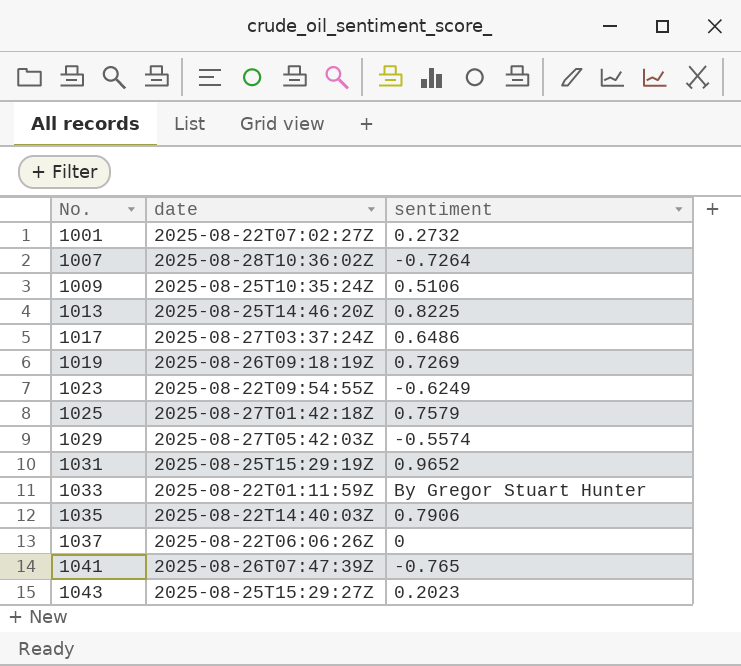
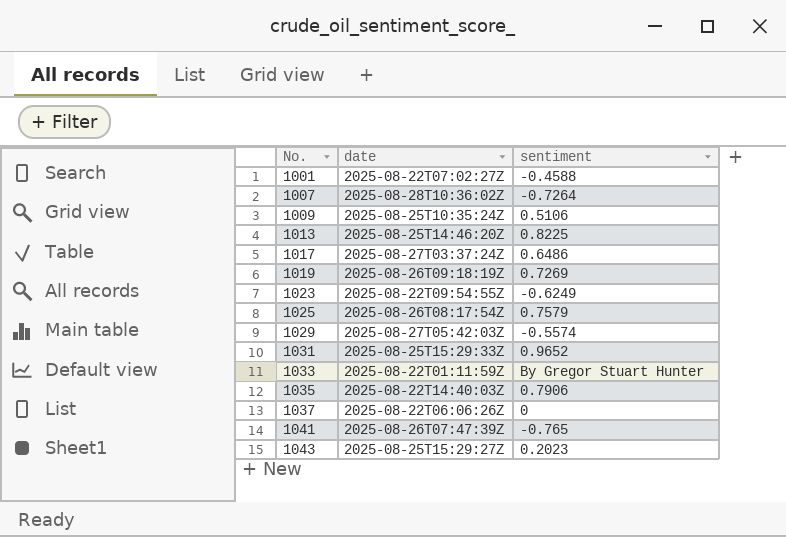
1001 | sentiment: 0.2732 -> -0.4588
1025 | date: 2025-08-27T01:42:18Z -> 2025-08-26T08:17:54Z
1031 | date: 2025-08-25T15:29:19Z -> 2025-08-25T15:29:33Z

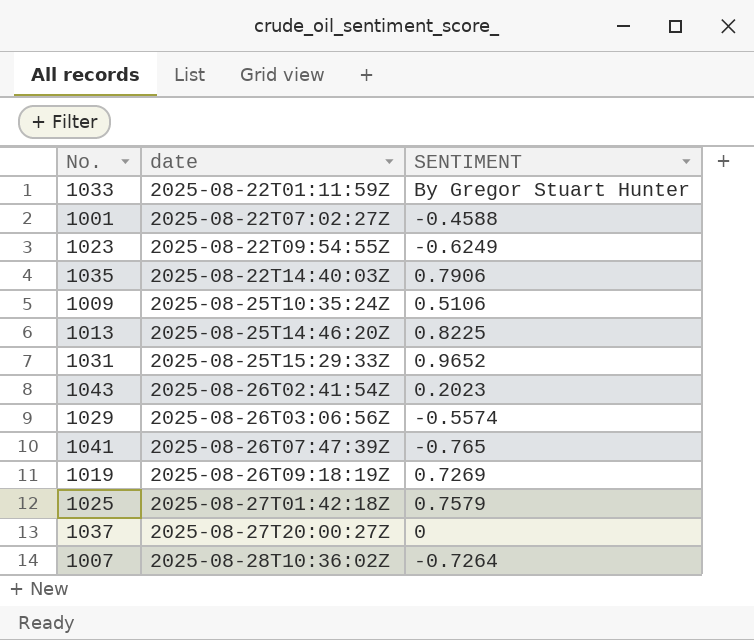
row order: No. ascending -> date ascending
column name: sentiment -> SENTIMENT
row 1017: 2025-08-27T03:37:24Z | 0.6486 -> none
1043 | date: 2025-08-25T15:29:27Z -> 2025-08-26T02:41:54Z
1029 | date: 2025-08-27T05:42:03Z -> 2025-08-26T03:06:56Z
1025 | date: 2025-08-26T08:17:54Z -> 2025-08-27T01:42:18Z
1037 | date: 2025-08-22T06:06:26Z -> 2025-08-27T20:00:27Z

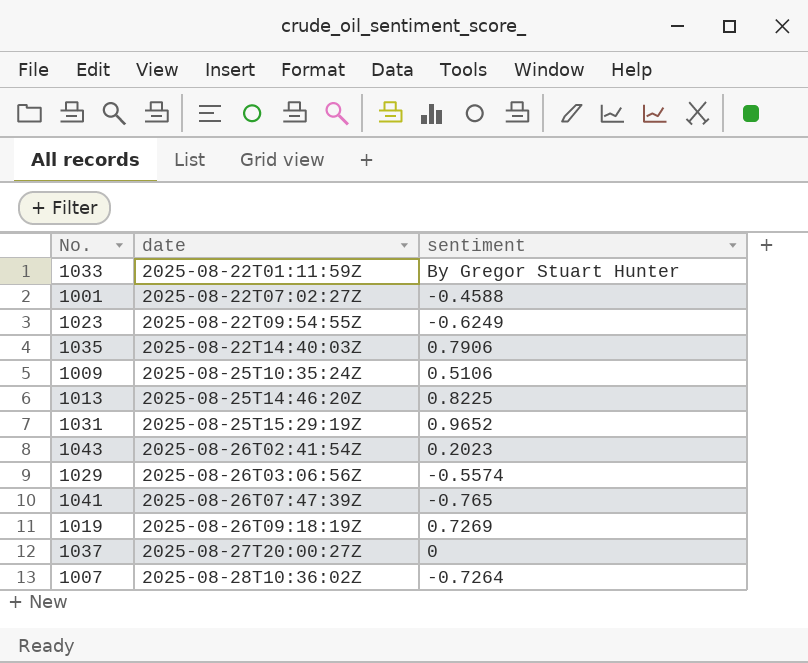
column name: SENTIMENT -> sentiment
row 1025: 2025-08-27T01:42:18Z | 0.7579 -> none
1031 | date: 2025-08-25T15:29:33Z -> 2025-08-25T15:29:19Z

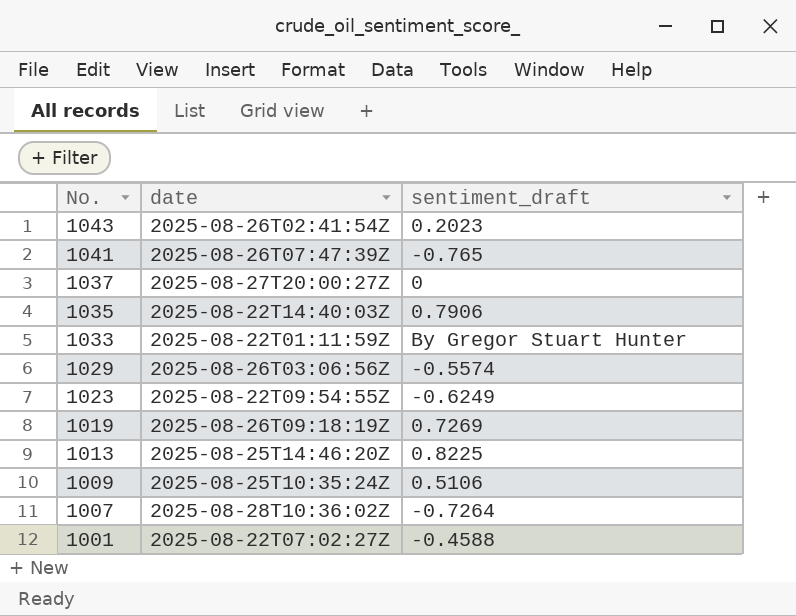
row order: date ascending -> No. descending
column name: sentiment -> sentiment_draft
row 1031: 2025-08-25T15:29:19Z | 0.9652 -> none

